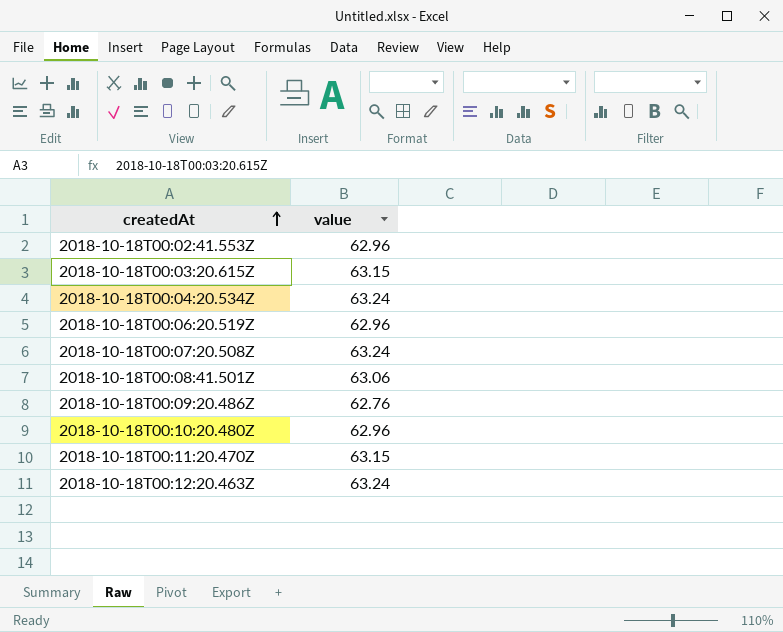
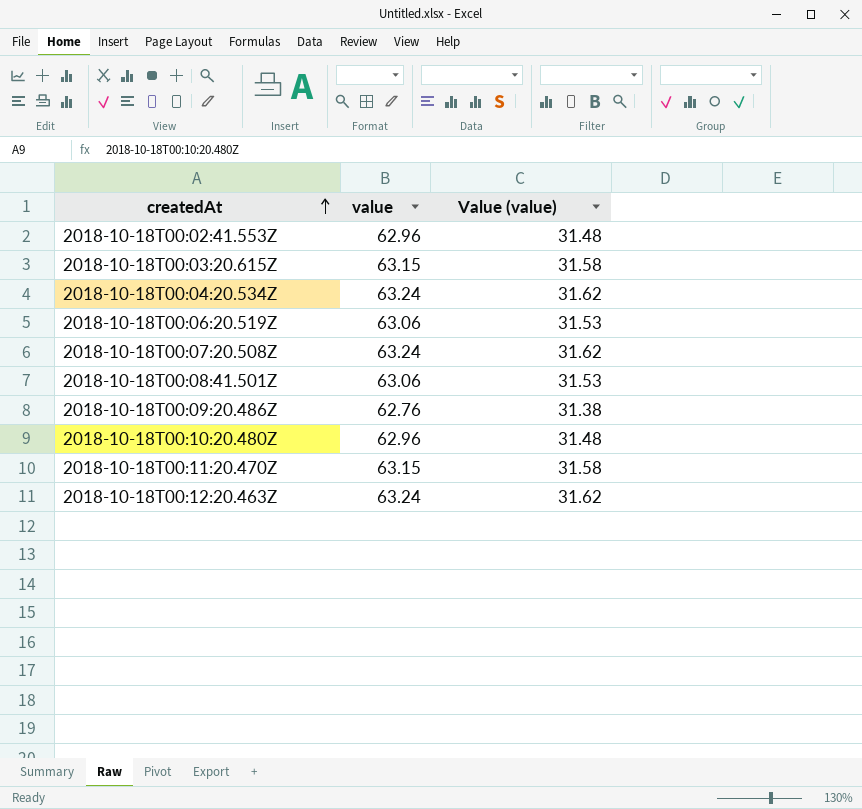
column Value (value) | formula: none -> [value] * 0.5
2018-10-18T00:06:20.519Z | value: 62.96 -> 63.06

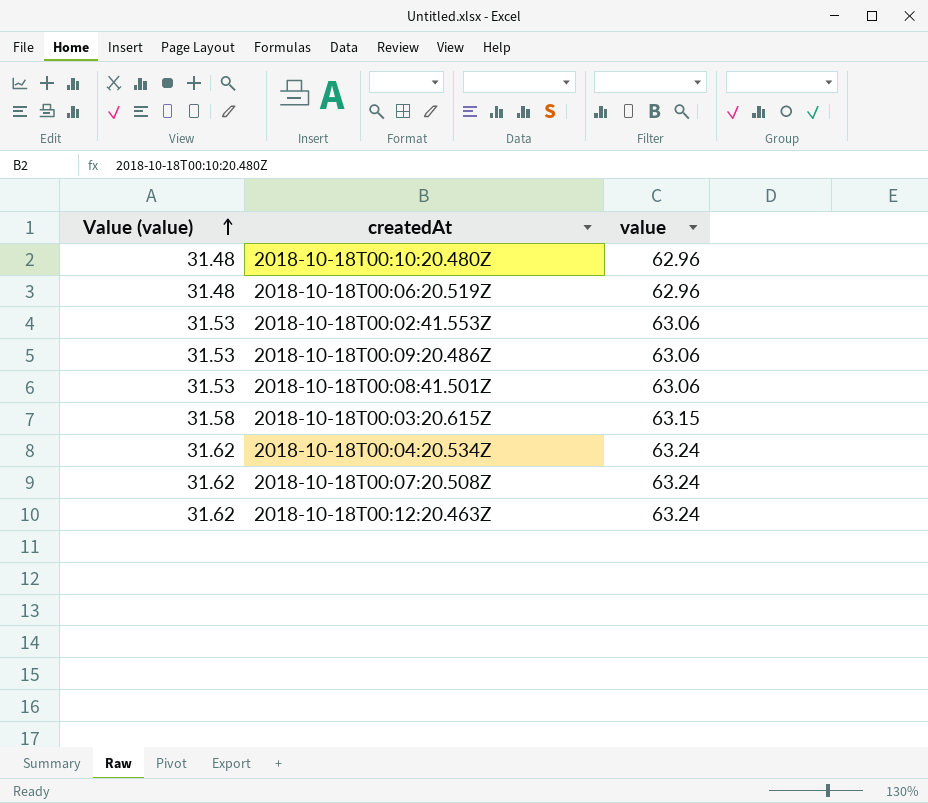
row order: createdAt ascending -> Value (value) ascending
column Value (value) | position: 3 -> 1
row 2018-10-18T00:11:20.470Z: 63.15 | 31.58 -> none
2018-10-18T00:06:20.519Z | Value (value): 31.53 -> 31.48
2018-10-18T00:06:20.519Z | value: 63.06 -> 62.96
2018-10-18T00:02:41.553Z | Value (value): 31.48 -> 31.53
2018-10-18T00:02:41.553Z | value: 62.96 -> 63.06
2018-10-18T00:09:20.486Z | Value (value): 31.38 -> 31.53
2018-10-18T00:09:20.486Z | value: 62.76 -> 63.06

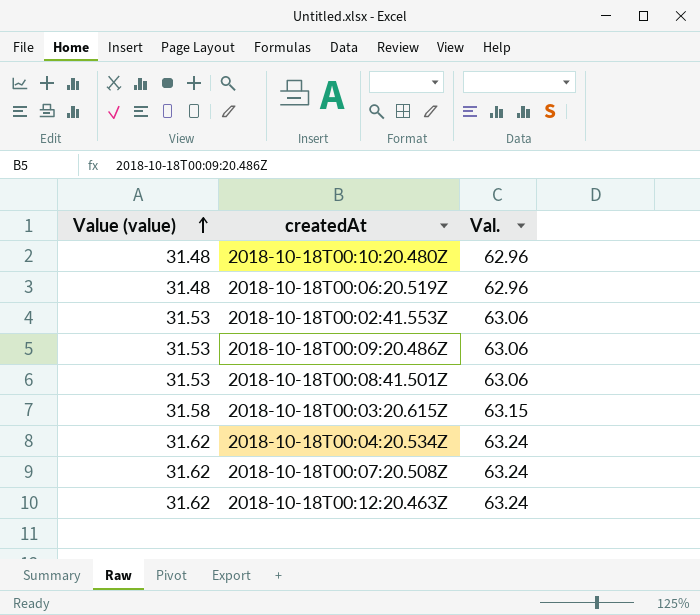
column name: value -> Val.

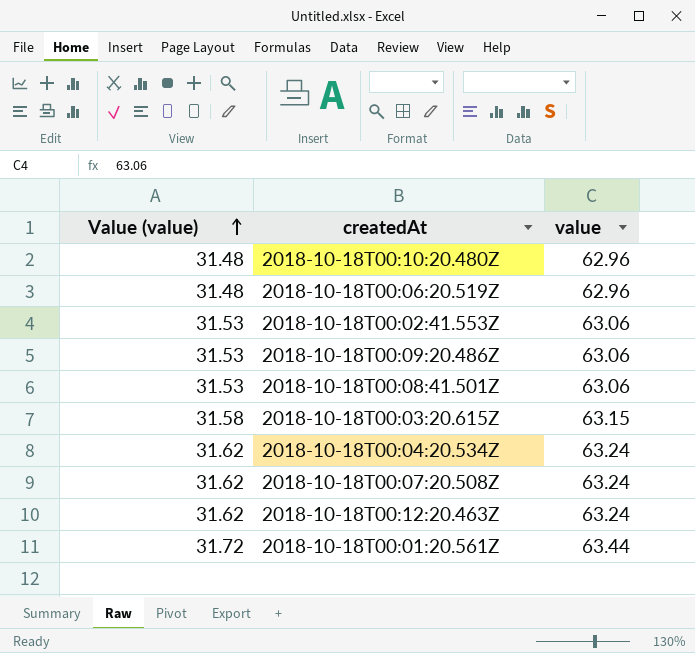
column name: Val. -> value
row 2018-10-18T00:01:20.561Z: none -> 31.72 | 63.44

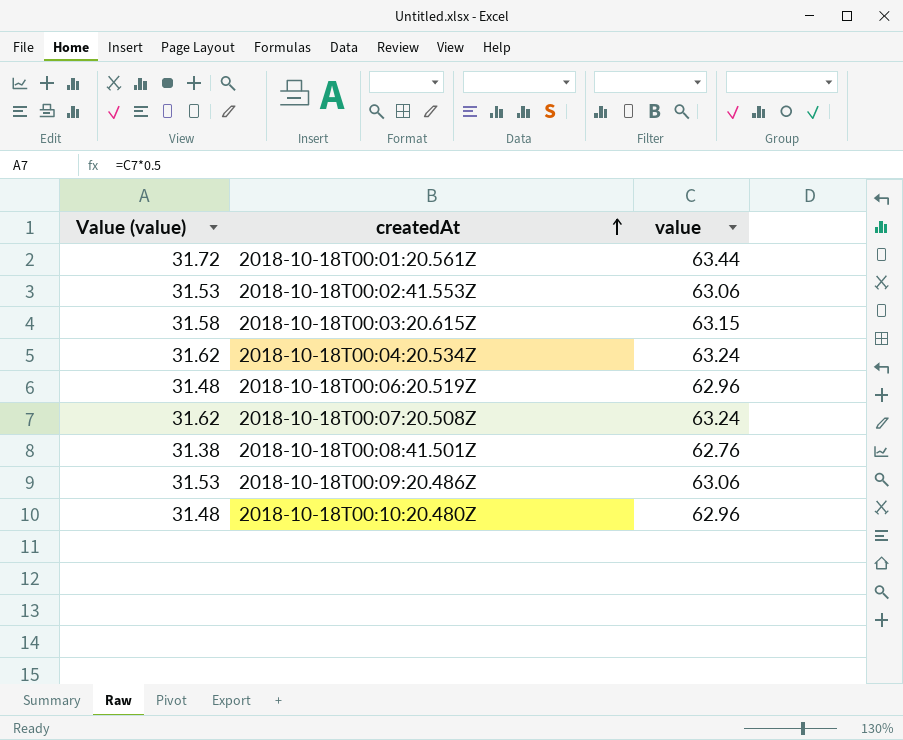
row order: Value (value) ascending -> createdAt ascending
row 2018-10-18T00:12:20.463Z: 31.62 | 63.24 -> none
2018-10-18T00:08:41.501Z | Value (value): 31.53 -> 31.38
2018-10-18T00:08:41.501Z | value: 63.06 -> 62.76

